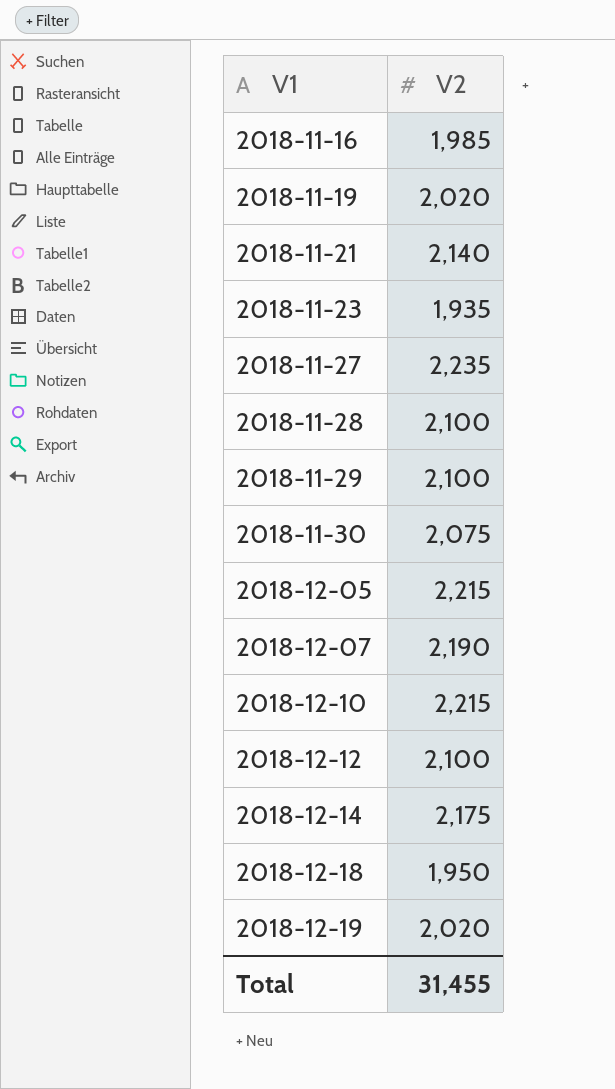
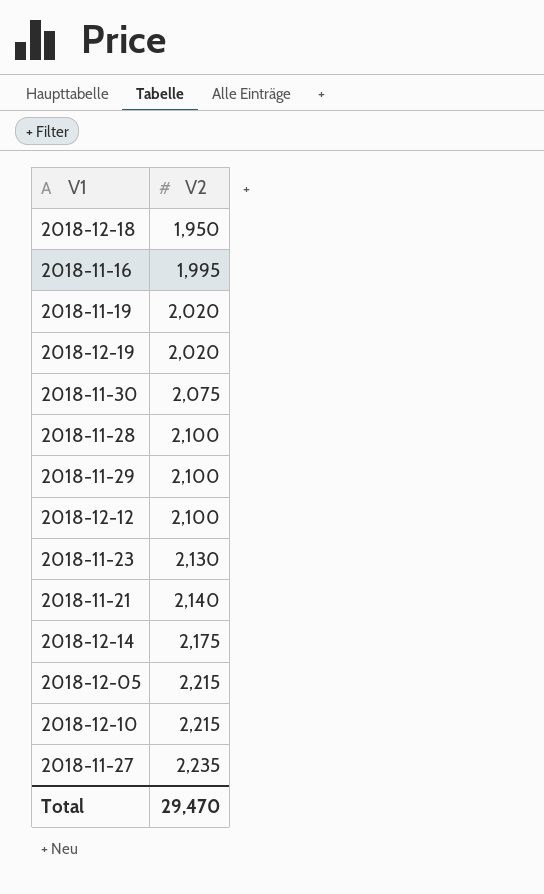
row order: V1 ascending -> V2 ascending
row 2018-12-07: 2,190 -> none
2018-11-16 | V2: 1,985 -> 1,995
2018-11-23 | V2: 1,935 -> 2,130
Total | V2: 31,455 -> 29,470

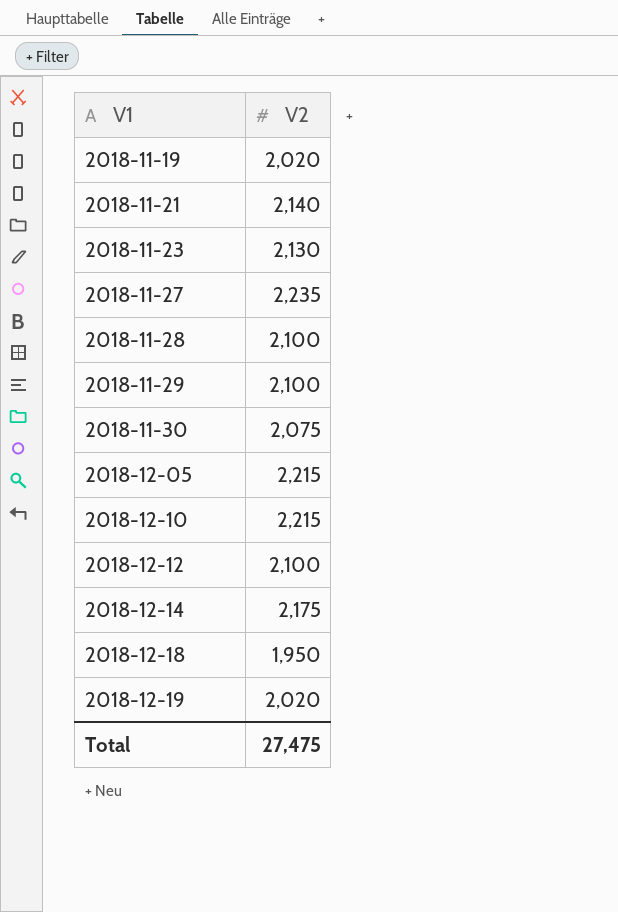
row order: V2 ascending -> V1 ascending
row 2018-11-16: 1,995 -> none
Total | V2: 29,470 -> 27,475

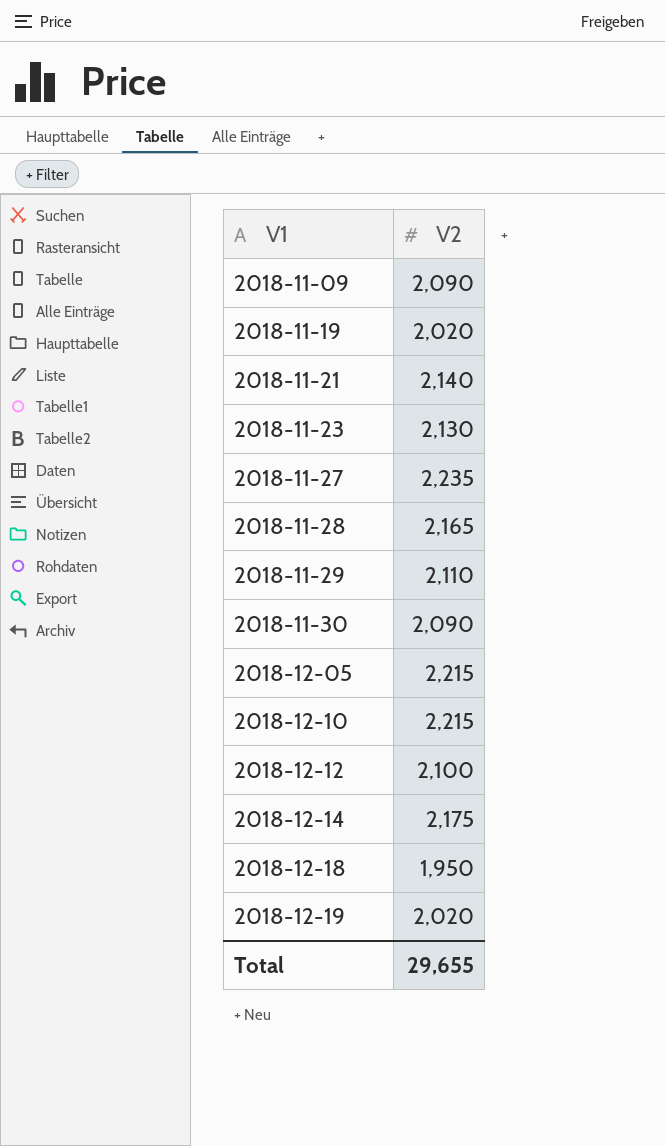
row 2018-11-09: none -> 2,090
2018-11-28 | V2: 2,100 -> 2,165
2018-11-29 | V2: 2,100 -> 2,110
2018-11-30 | V2: 2,075 -> 2,090
Total | V2: 27,475 -> 29,655

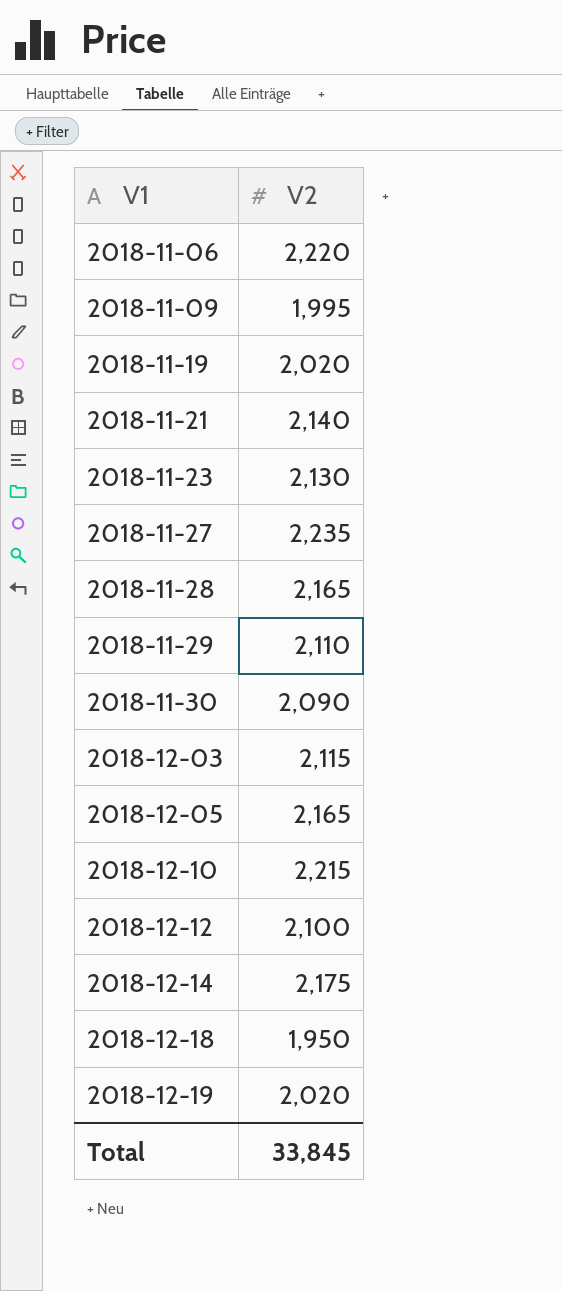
row 2018-11-06: none -> 2,220
2018-11-09 | V2: 2,090 -> 1,995
row 2018-12-03: none -> 2,115
2018-12-05 | V2: 2,215 -> 2,165
Total | V2: 29,655 -> 33,845

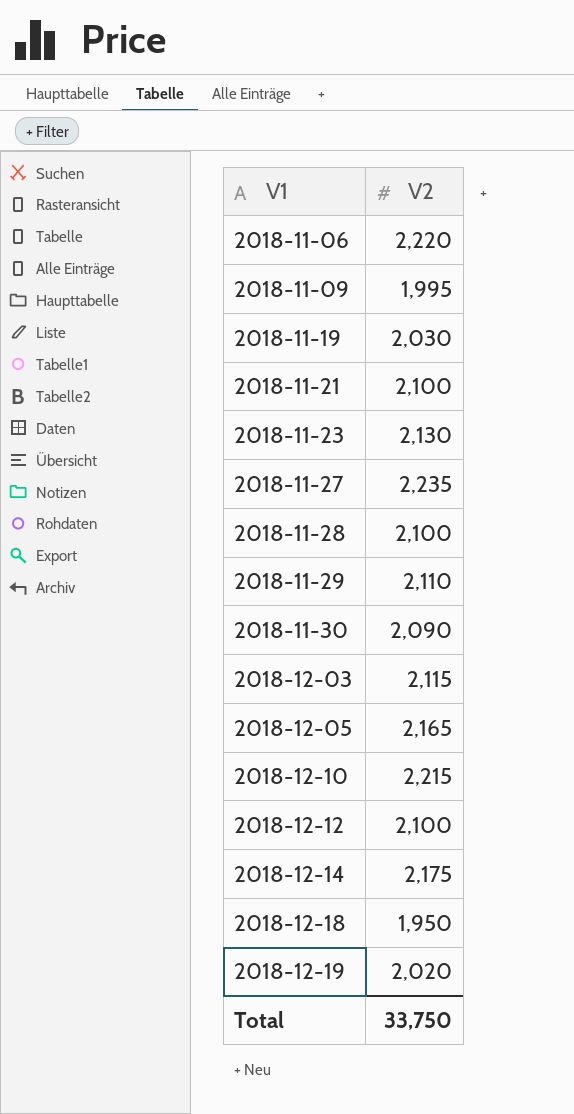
2018-11-19 | V2: 2,020 -> 2,030
2018-11-21 | V2: 2,140 -> 2,100
2018-11-28 | V2: 2,165 -> 2,100
Total | V2: 33,845 -> 33,750

